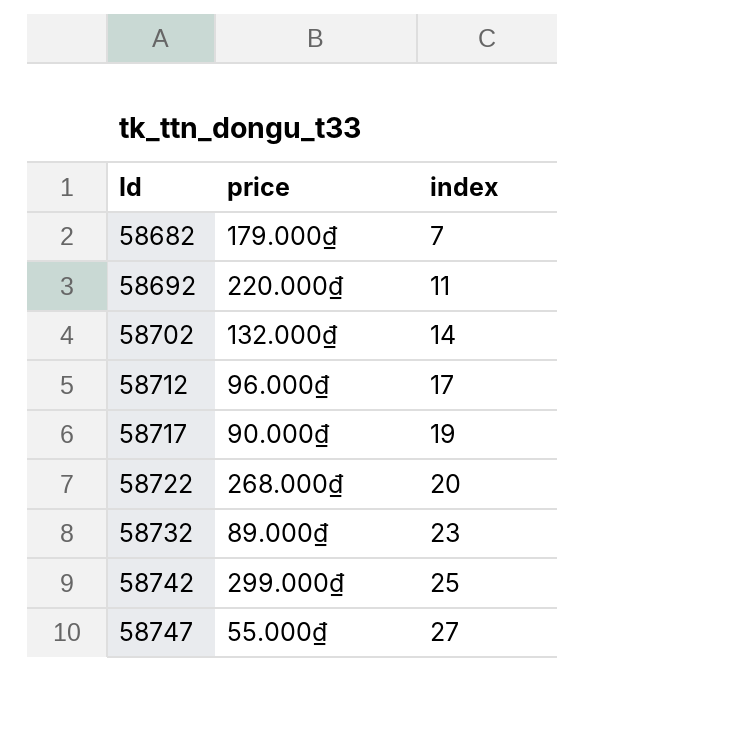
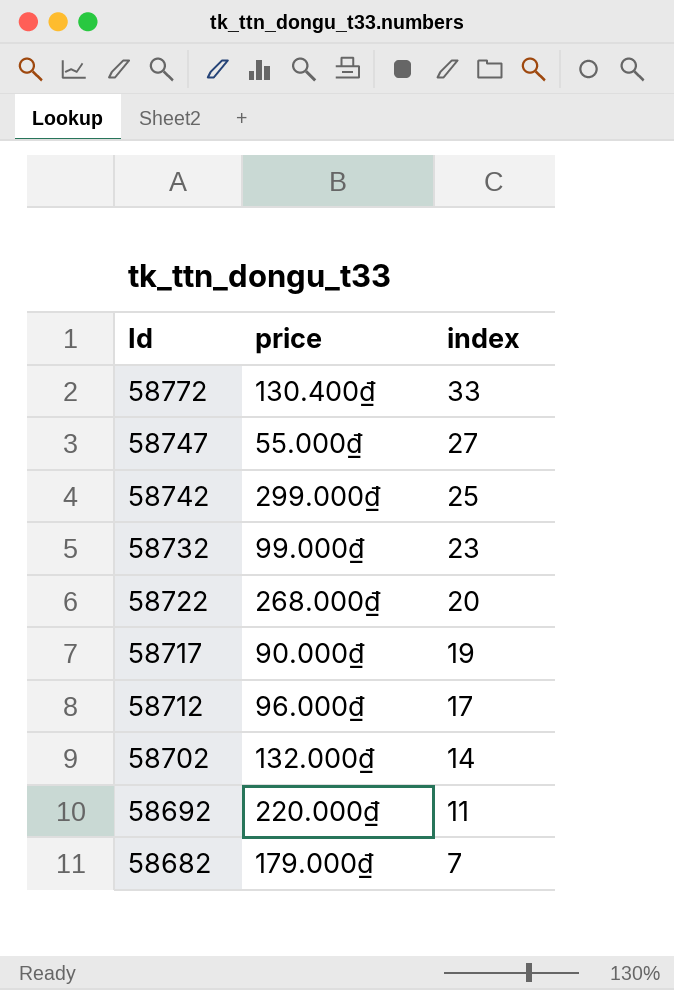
row order: Id ascending -> Id descending
row 58772: none -> 130.400₫ | 33
58732 | price: 89.000₫ -> 99.000₫

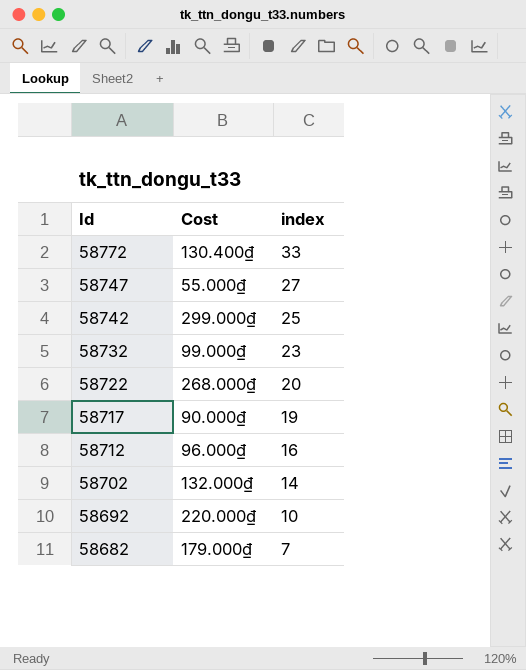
column name: price -> Cost
58712 | index: 17 -> 16
58692 | index: 11 -> 10

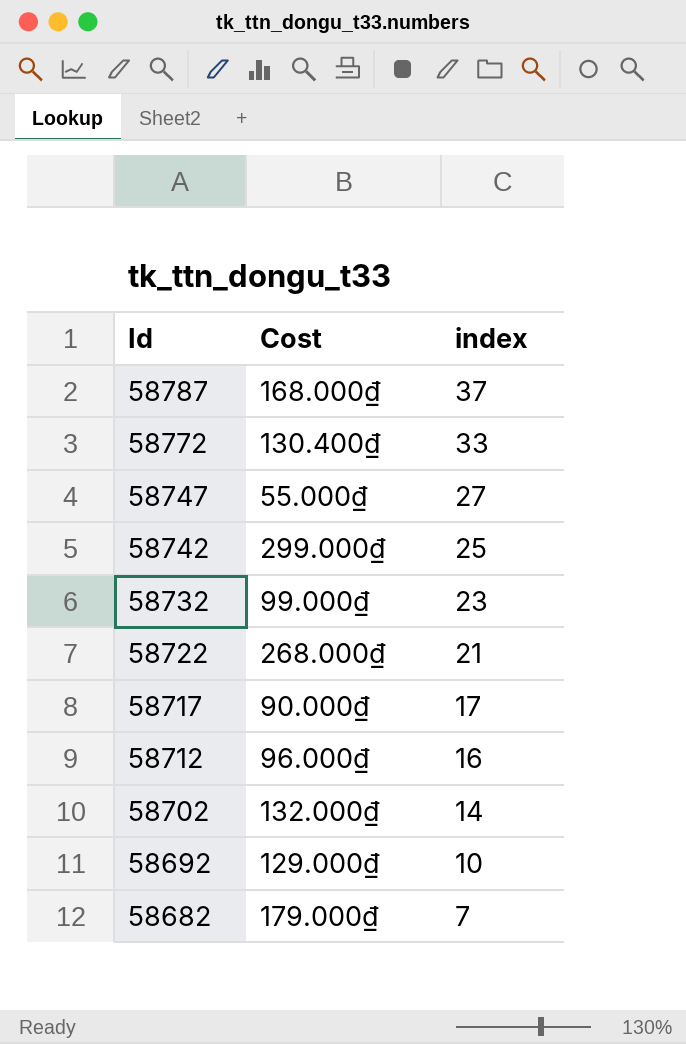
row 58787: none -> 168.000₫ | 37
58722 | index: 20 -> 21
58717 | index: 19 -> 17
58692 | Cost: 220.000₫ -> 129.000₫

